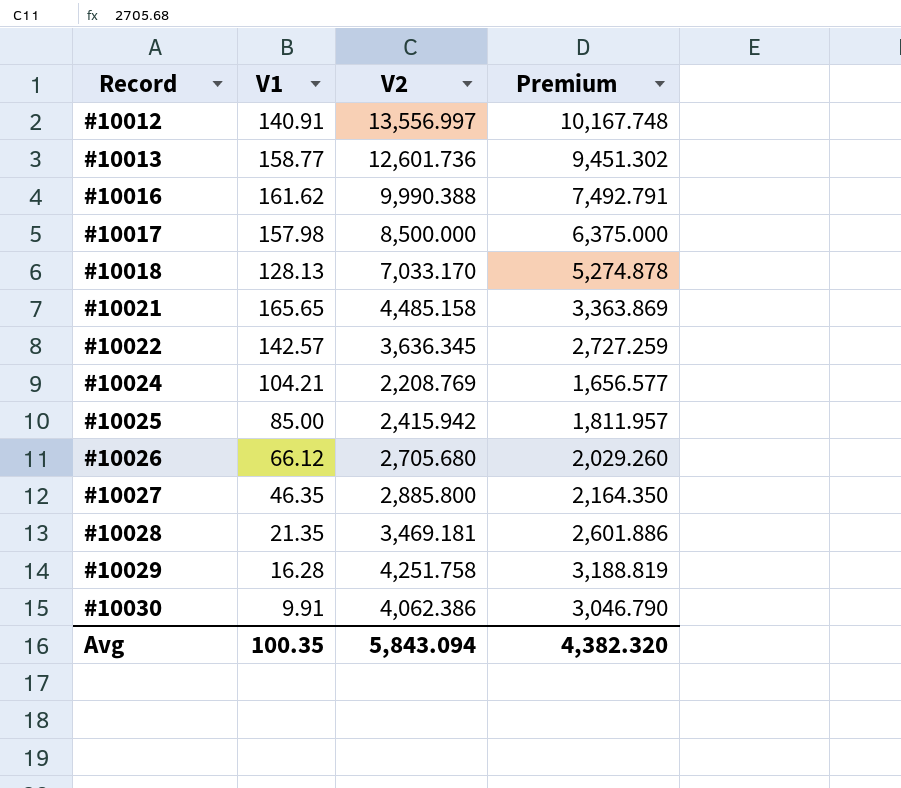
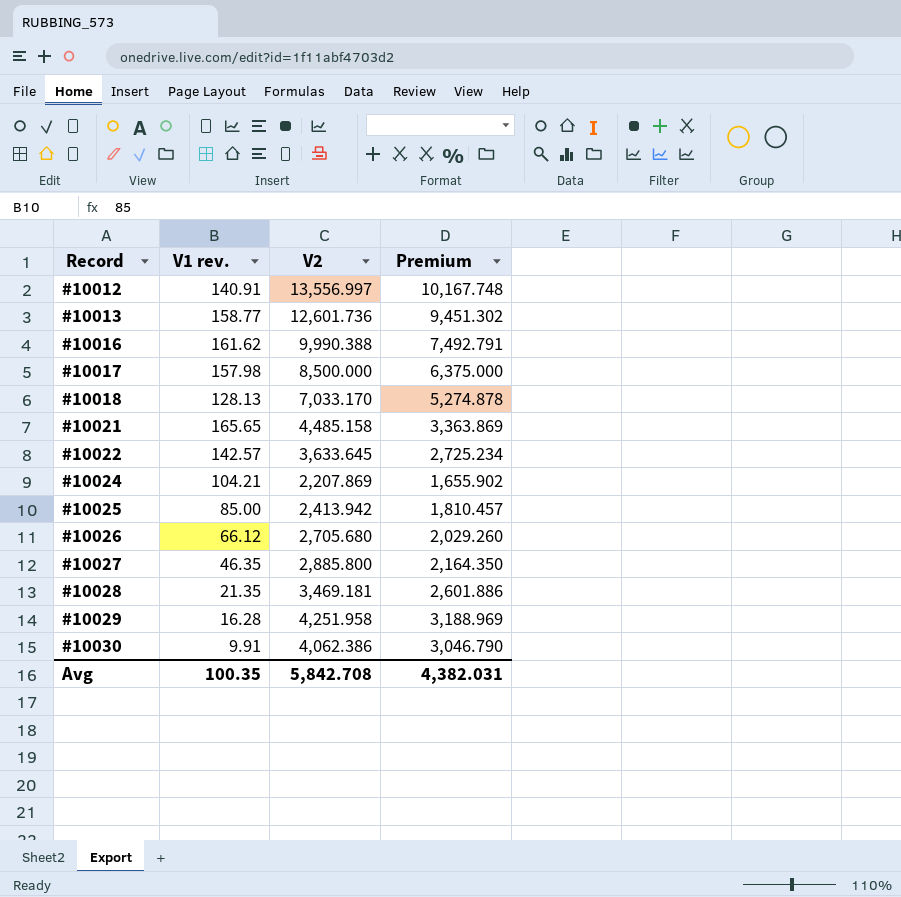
column name: V1 -> V1 rev.
#10022 | V2: 3,636.345 -> 3,633.645
#10022 | Premium: 2,727.259 -> 2,725.234
#10024 | V2: 2,208.769 -> 2,207.869
#10024 | Premium: 1,656.577 -> 1,655.902
#10025 | V2: 2,415.942 -> 2,413.942
#10025 | Premium: 1,811.957 -> 1,810.457
#10029 | V2: 4,251.758 -> 4,251.958
#10029 | Premium: 3,188.819 -> 3,188.969
Avg | V2: 5,843.094 -> 5,842.708
Avg | Premium: 4,382.320 -> 4,382.031

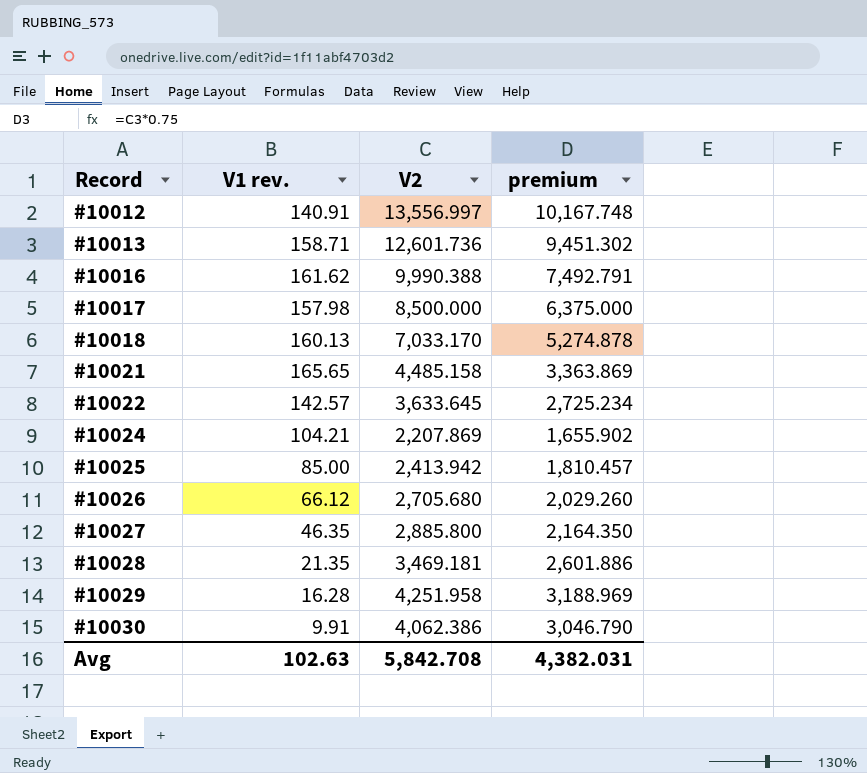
column name: Premium -> premium
#10013 | V1 rev.: 158.77 -> 158.71
#10018 | V1 rev.: 128.13 -> 160.13
Avg | V1 rev.: 100.35 -> 102.63

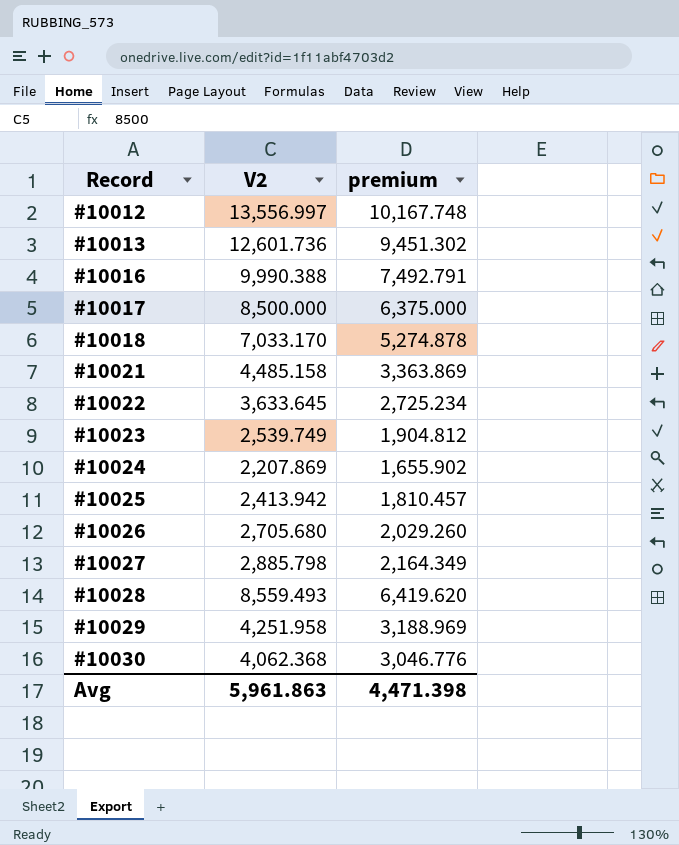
column V1 rev. | position: 2 -> none
row #10023: none -> 2,539.749 | 1,904.812
#10027 | V2: 2,885.800 -> 2,885.798
#10027 | premium: 2,164.350 -> 2,164.349
#10028 | V2: 3,469.181 -> 8,559.493
#10028 | premium: 2,601.886 -> 6,419.620
#10030 | V2: 4,062.386 -> 4,062.368
#10030 | premium: 3,046.790 -> 3,046.776
Avg | V2: 5,842.708 -> 5,961.863
Avg | premium: 4,382.031 -> 4,471.398

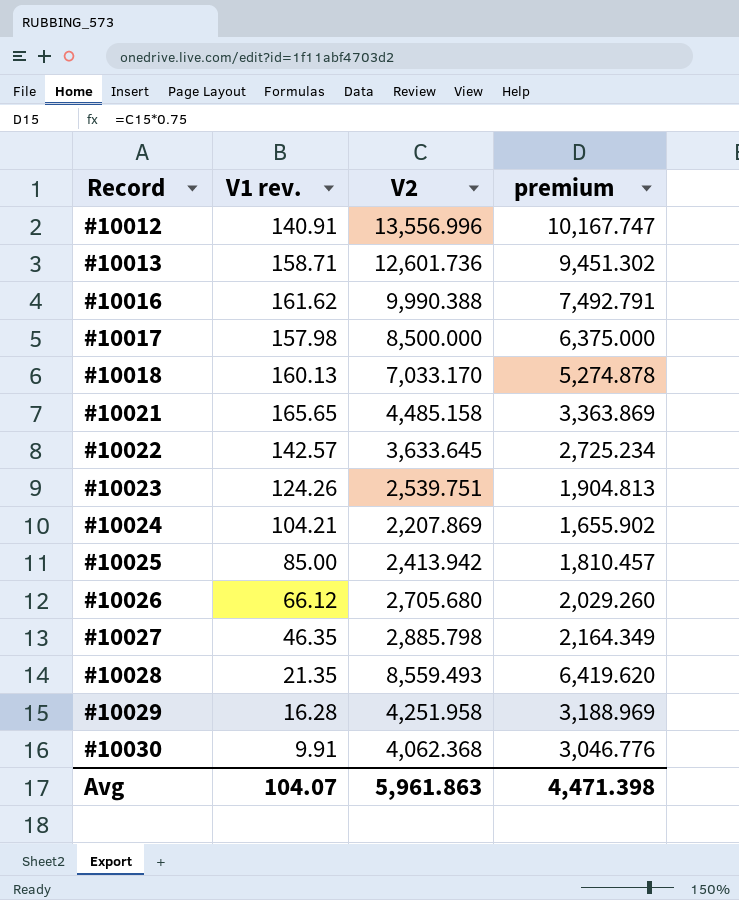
column V1 rev. | position: none -> 2
#10012 | V2: 13,556.997 -> 13,556.996
#10012 | premium: 10,167.748 -> 10,167.747
#10023 | V2: 2,539.749 -> 2,539.751
#10023 | premium: 1,904.812 -> 1,904.813

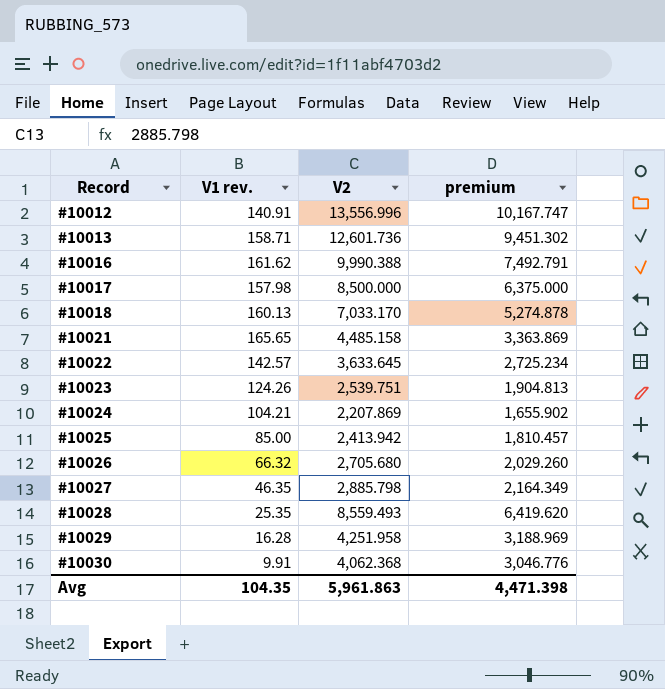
#10026 | V1 rev.: 66.12 -> 66.32
#10028 | V1 rev.: 21.35 -> 25.35
Avg | V1 rev.: 104.07 -> 104.35

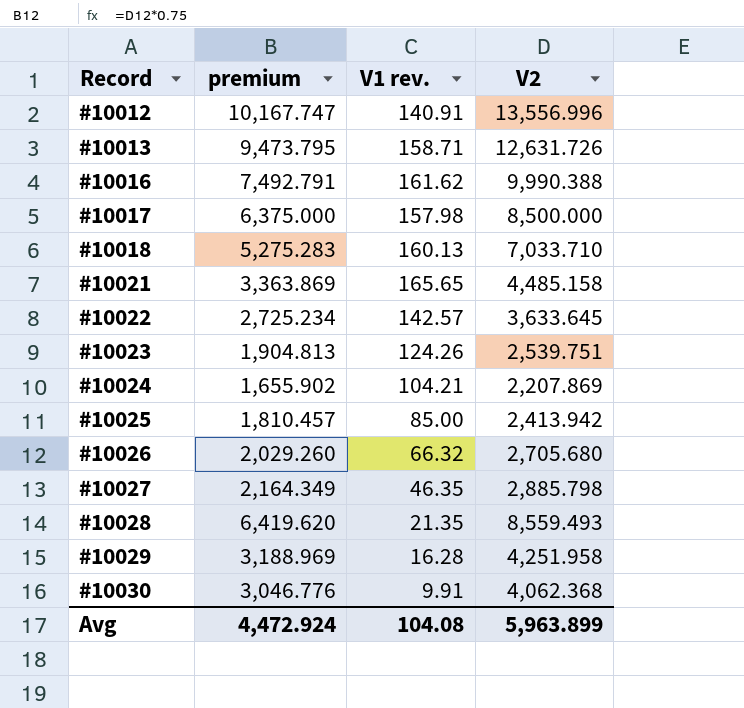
column premium | position: 4 -> 2
#10013 | premium: 9,451.302 -> 9,473.795
#10013 | V2: 12,601.736 -> 12,631.726
#10018 | premium: 5,274.878 -> 5,275.283
#10018 | V2: 7,033.170 -> 7,033.710
#10028 | V1 rev.: 25.35 -> 21.35
Avg | premium: 4,471.398 -> 4,472.924
Avg | V1 rev.: 104.35 -> 104.08
Avg | V2: 5,961.863 -> 5,963.899

